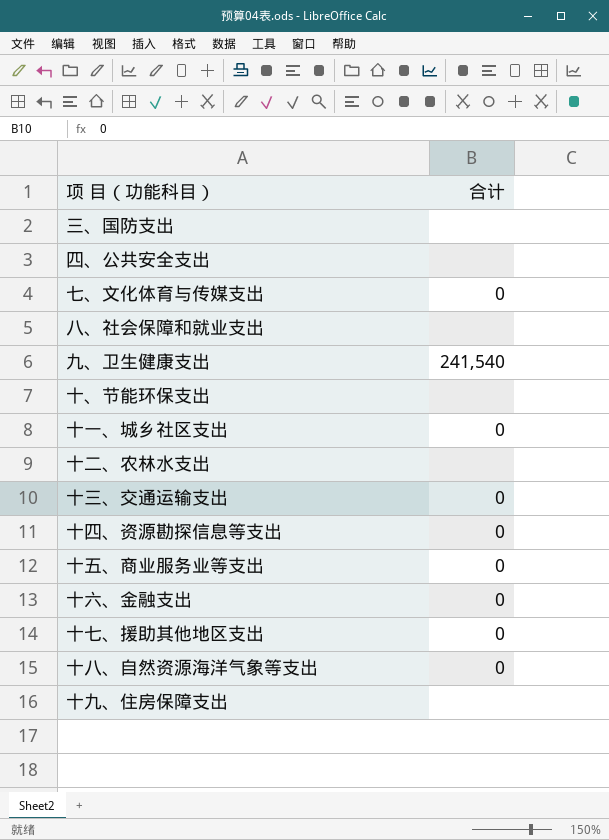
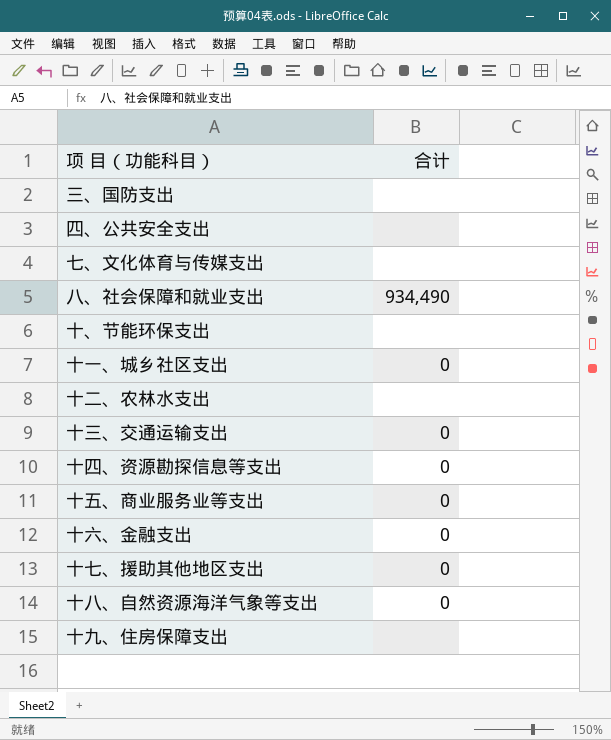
row 九、卫生健康支出: 241,540 -> none
七、文化体育与传媒支出 | 合计: 0 -> none
八、社会保障和就业支出 | 合计: none -> 934,490

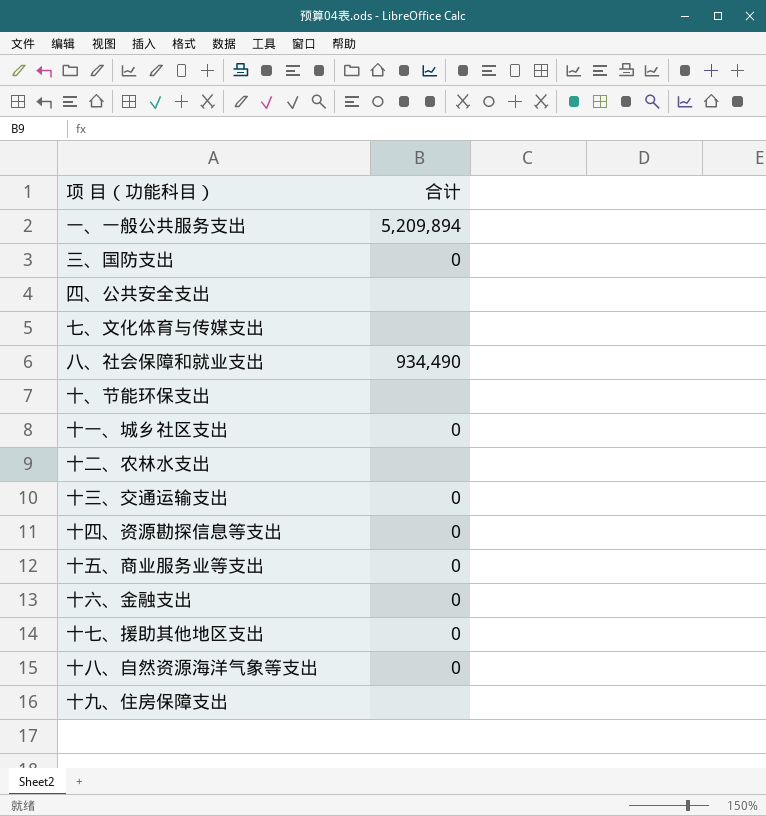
row 一、一般公共服务支出: none -> 5,209,894
三、国防支出 | 合计: none -> 0

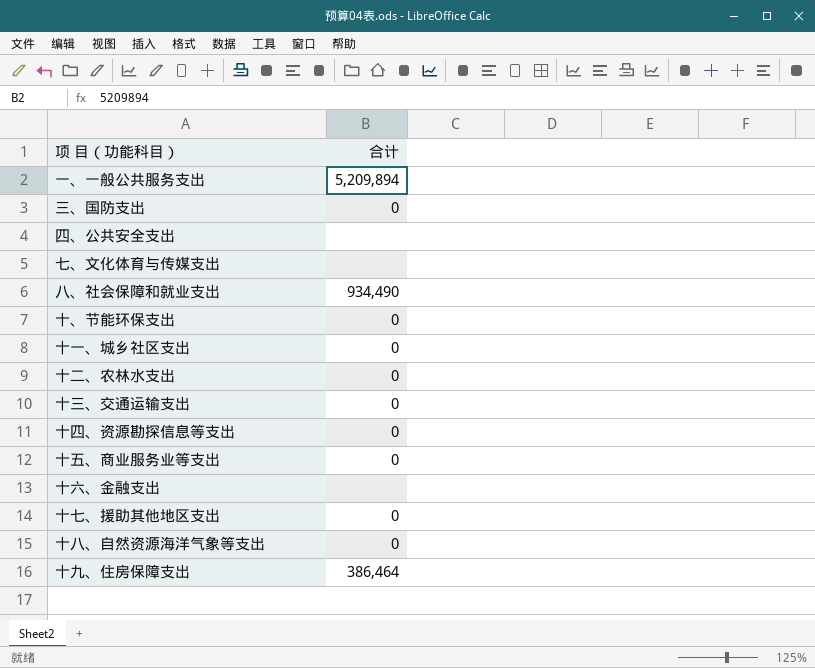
十、节能环保支出 | 合计: none -> 0
十二、农林水支出 | 合计: none -> 0
十六、金融支出 | 合计: 0 -> none
十九、住房保障支出 | 合计: none -> 386,464

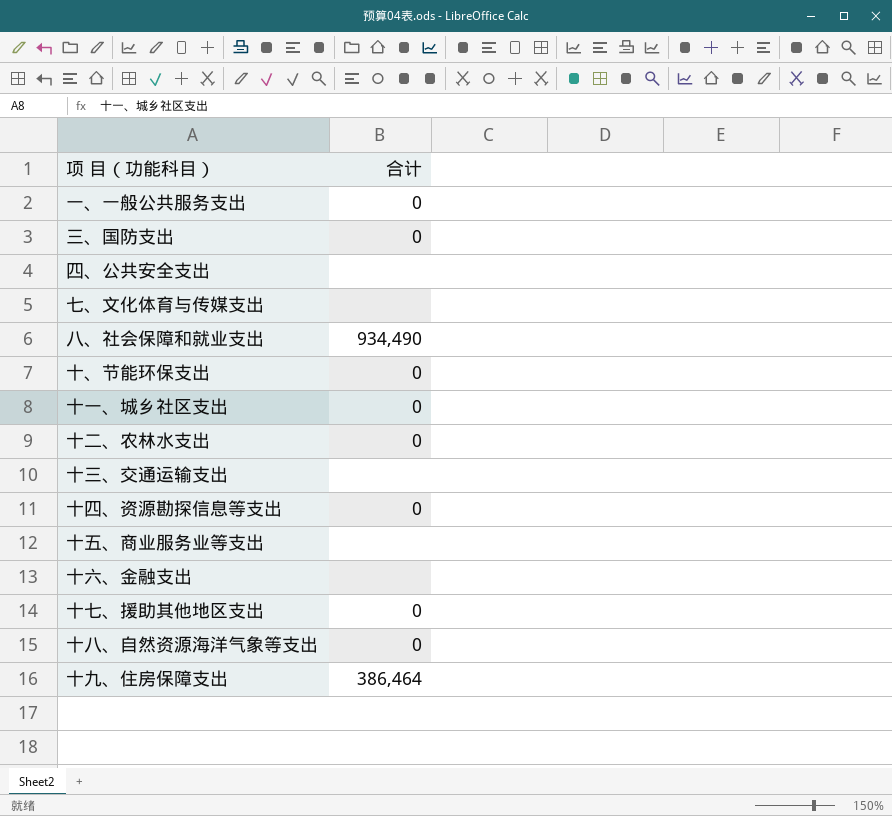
一、一般公共服务支出 | 合计: 5,209,894 -> 0
十三、交通运输支出 | 合计: 0 -> none
十五、商业服务业等支出 | 合计: 0 -> none

